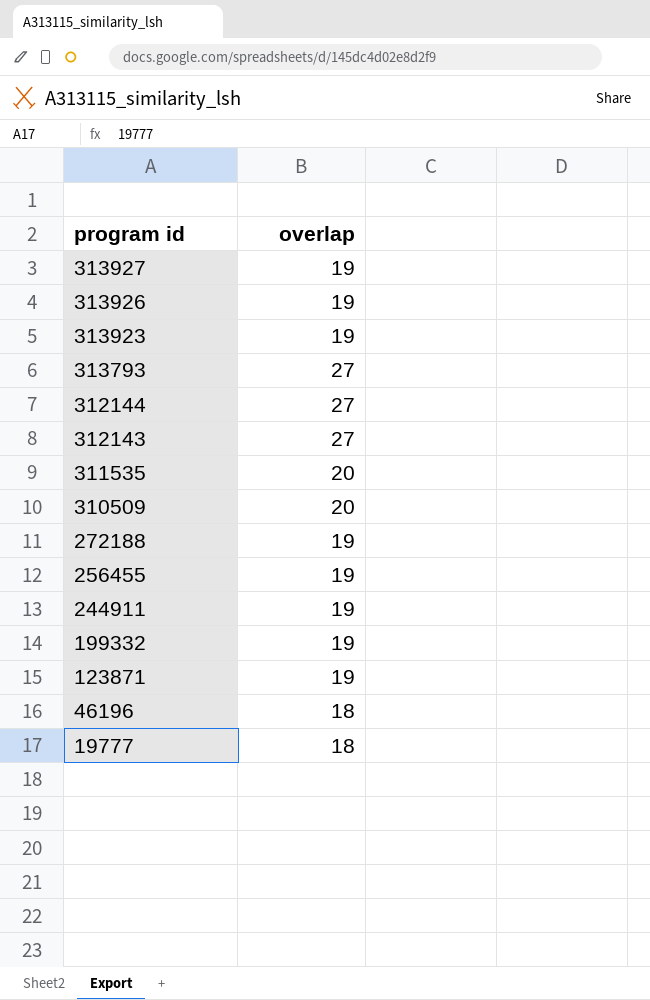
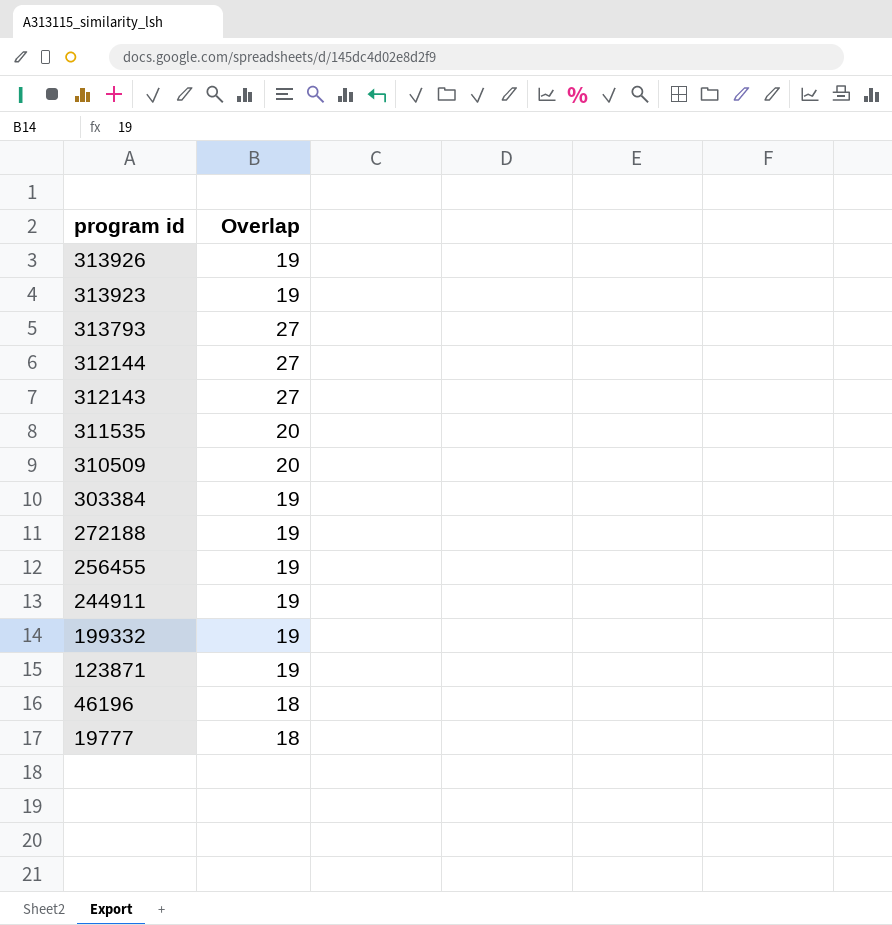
column name: overlap -> Overlap
row 313927: 19 -> none
row 303384: none -> 19

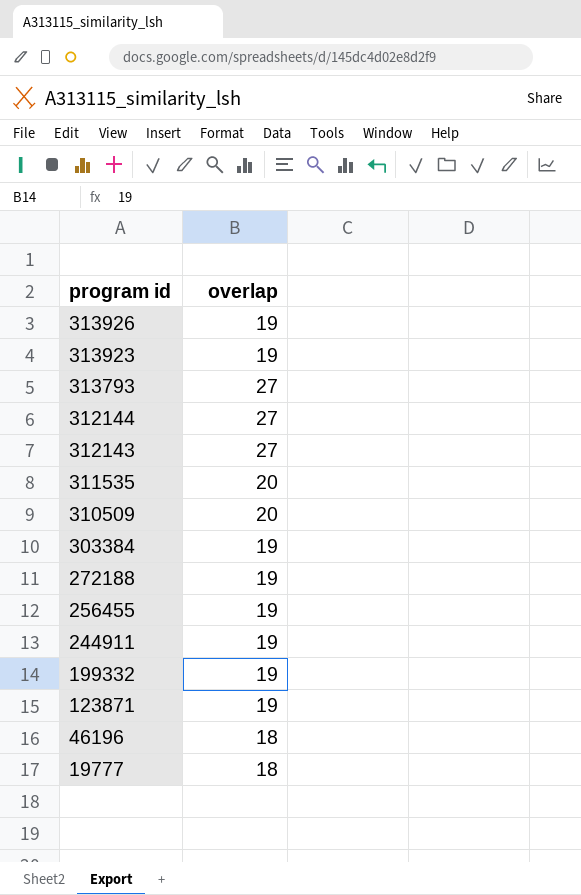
column name: Overlap -> overlap

